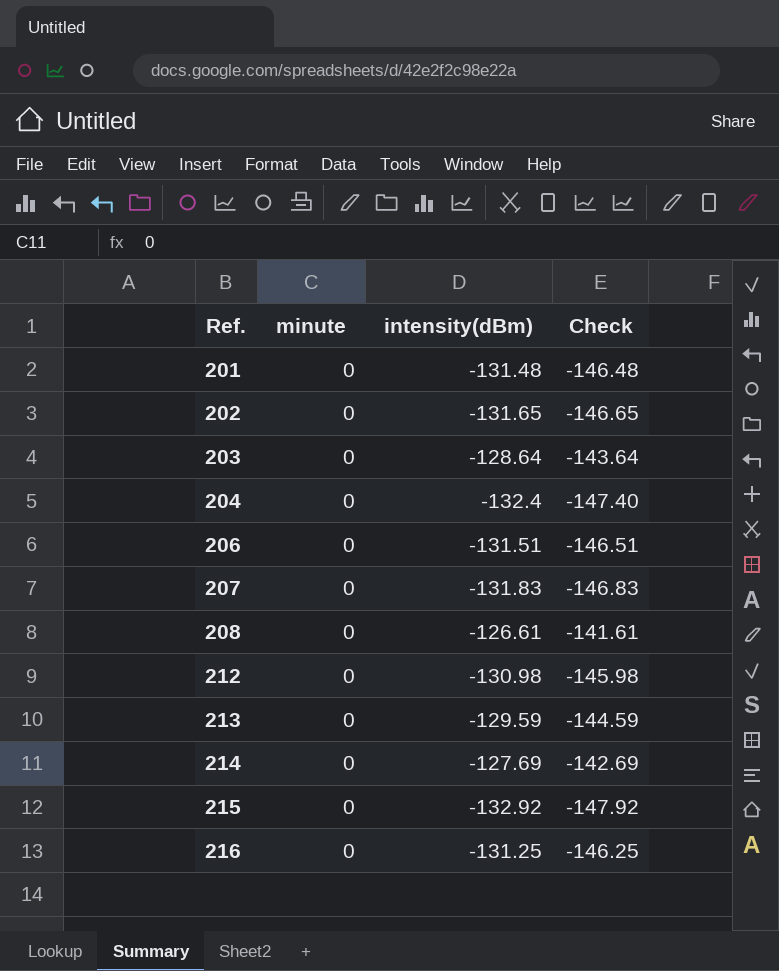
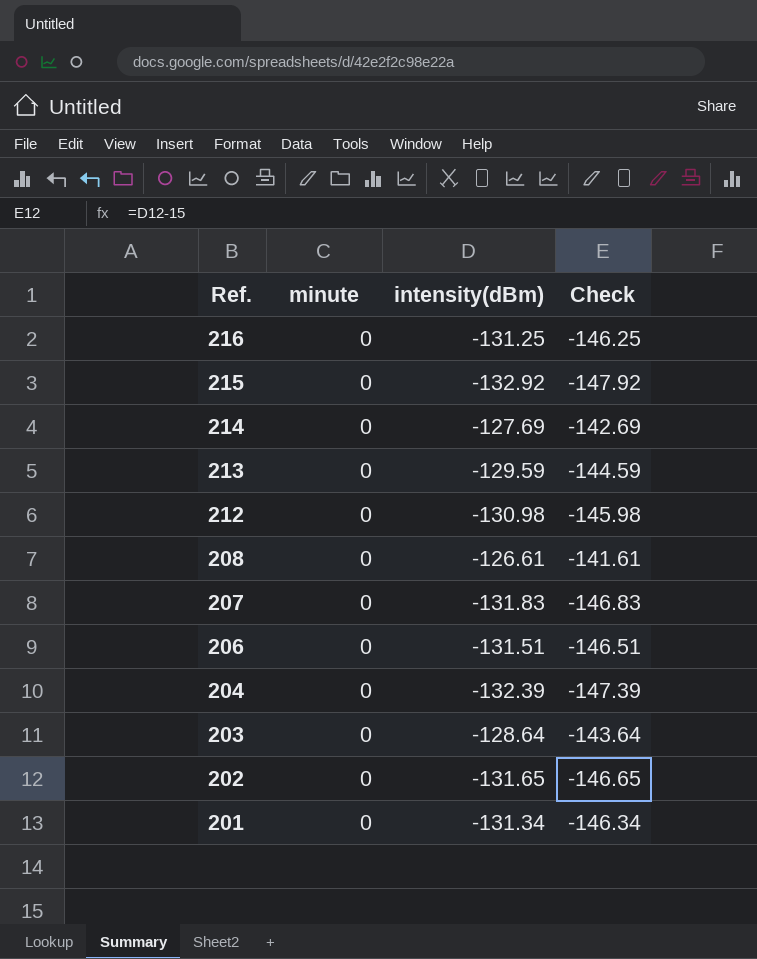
row order: Ref. ascending -> Ref. descending
204 | intensity(dBm): -132.4 -> -132.39
204 | Check: -147.40 -> -147.39
201 | intensity(dBm): -131.48 -> -131.34
201 | Check: -146.48 -> -146.34

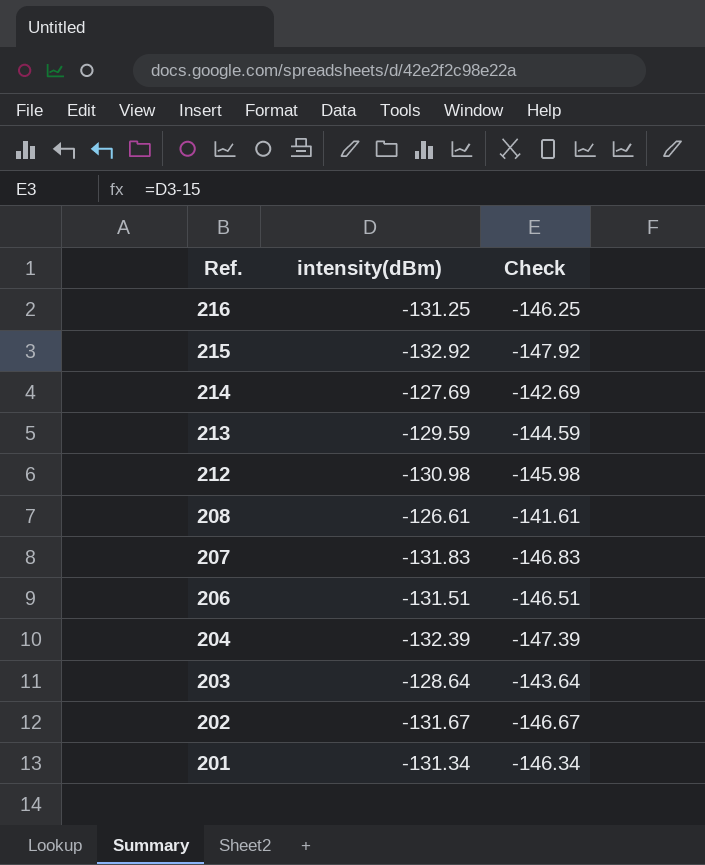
column minute | position: 2 -> none
202 | intensity(dBm): -131.65 -> -131.67
202 | Check: -146.65 -> -146.67

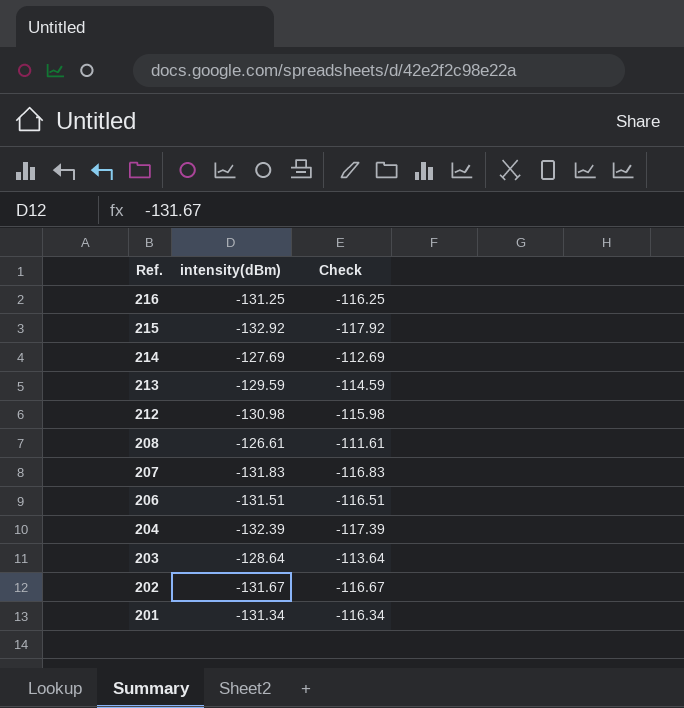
column Check | formula: [intensity(dBm)] - 15 -> [intensity(dBm)] + 15

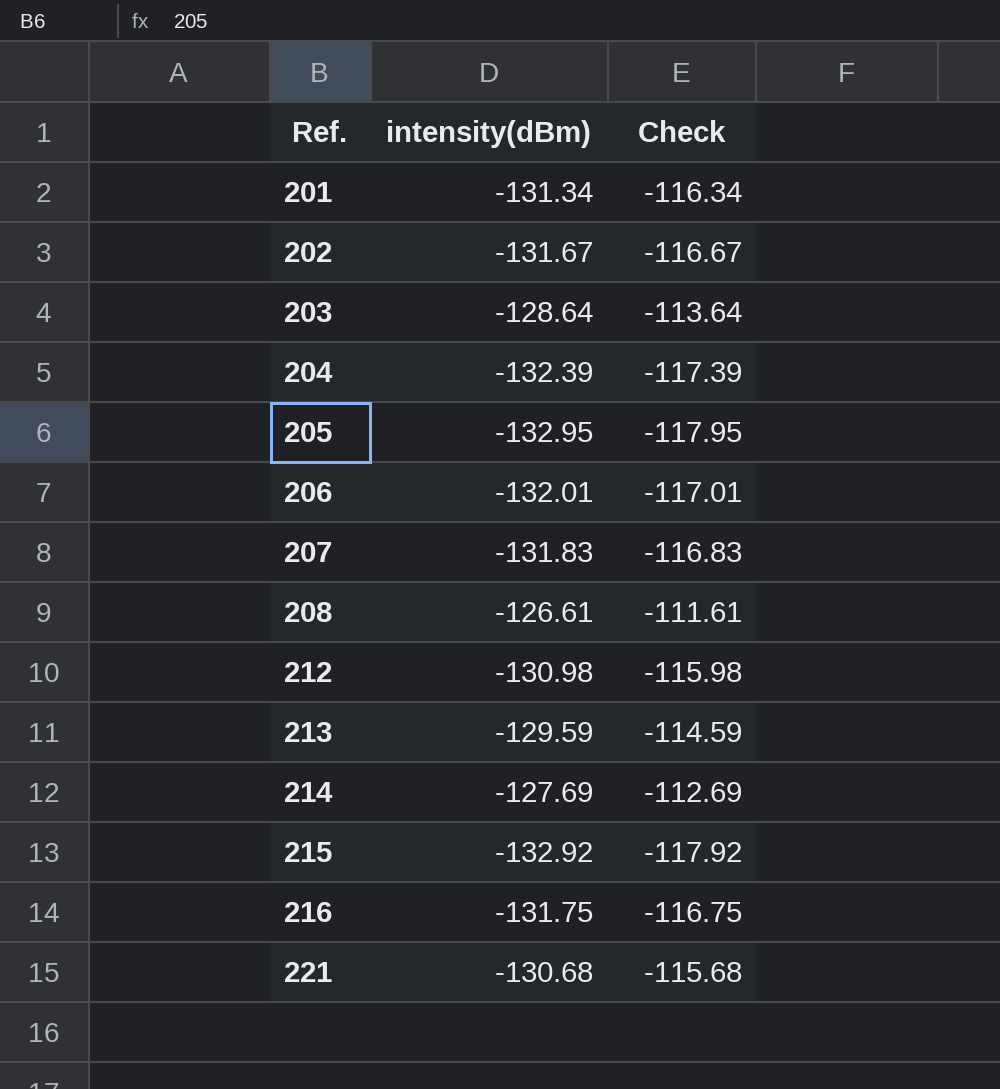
row order: Ref. descending -> Ref. ascending
row 205: none -> -132.95 | -117.95
206 | intensity(dBm): -131.51 -> -132.01
206 | Check: -116.51 -> -117.01
216 | intensity(dBm): -131.25 -> -131.75
216 | Check: -116.25 -> -116.75
row 221: none -> -130.68 | -115.68

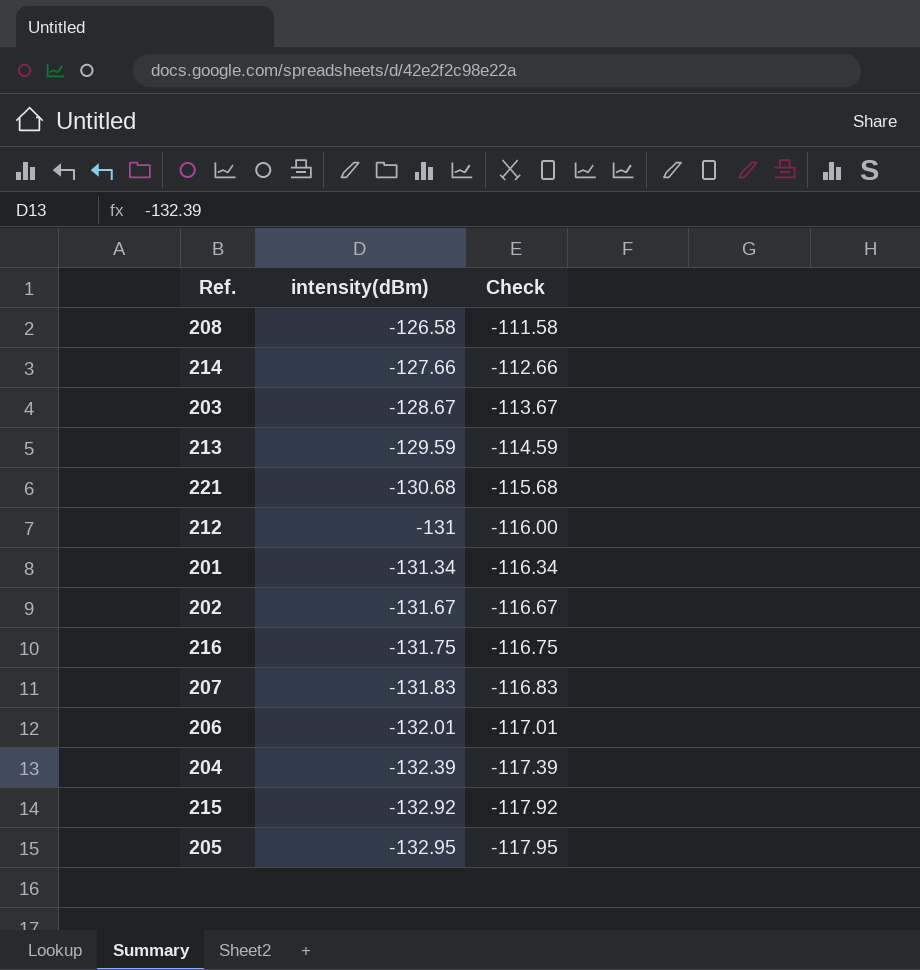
row order: Ref. ascending -> intensity(dBm) descending
208 | intensity(dBm): -126.61 -> -126.58
208 | Check: -111.61 -> -111.58
214 | intensity(dBm): -127.69 -> -127.66
214 | Check: -112.69 -> -112.66
203 | intensity(dBm): -128.64 -> -128.67
203 | Check: -113.64 -> -113.67
212 | intensity(dBm): -130.98 -> -131
212 | Check: -115.98 -> -116.00

